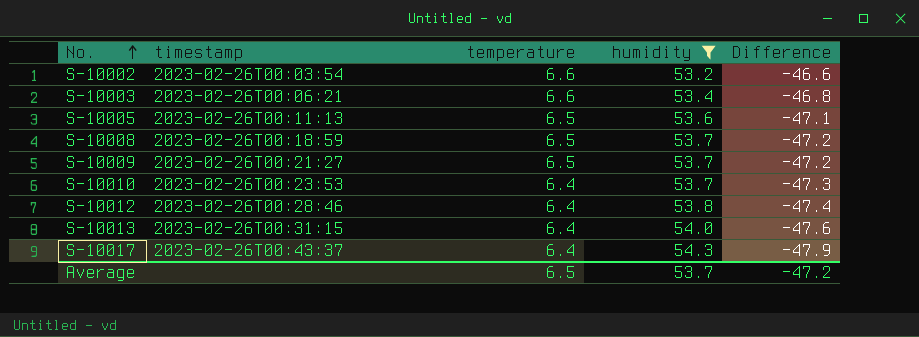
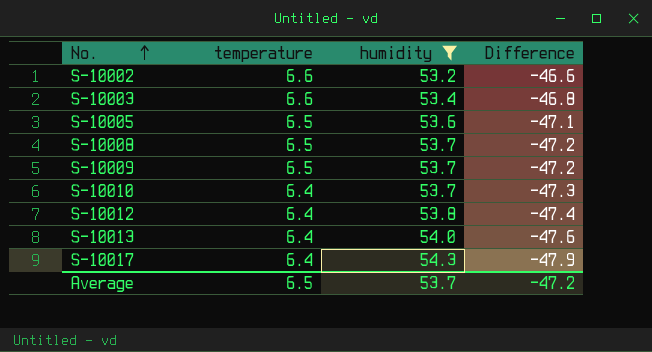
column timestamp | position: 2 -> none

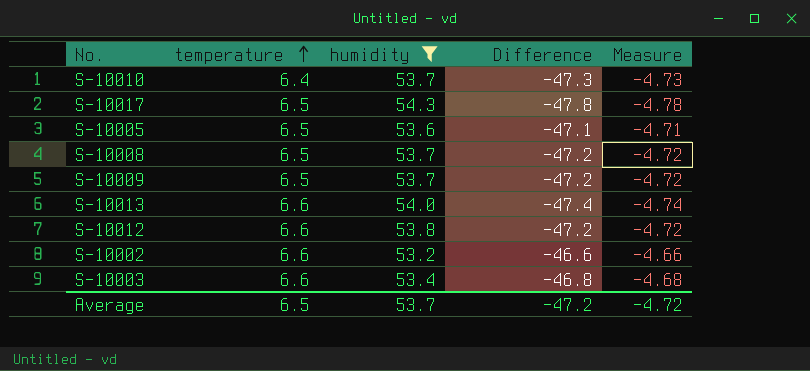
row order: No. ascending -> temperature ascending
column Measure | formula: none -> [Difference] * 0.1
S-10017 | temperature: 6.4 -> 6.5
S-10017 | Difference: -47.9 -> -47.8
S-10013 | temperature: 6.4 -> 6.6
S-10013 | Difference: -47.6 -> -47.4
S-10012 | temperature: 6.4 -> 6.6
S-10012 | Difference: -47.4 -> -47.2

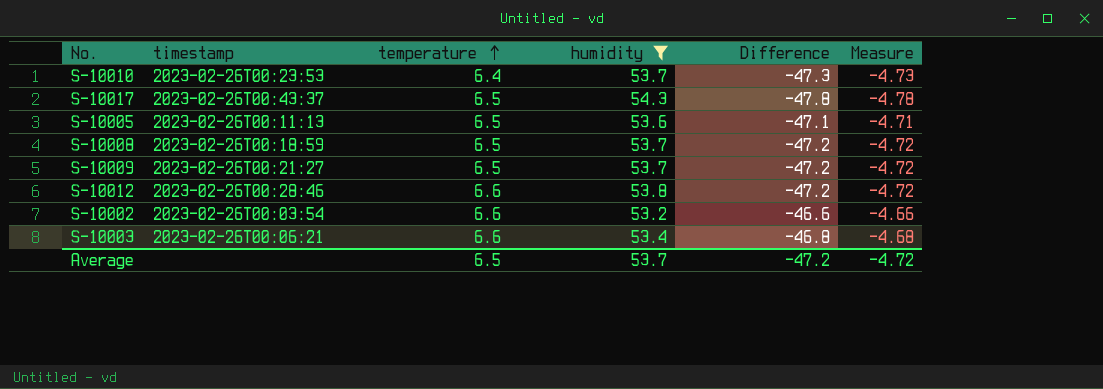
column timestamp | position: none -> 2
row S-10013: 6.6 | 54.0 | -47.4 | -4.74 -> none

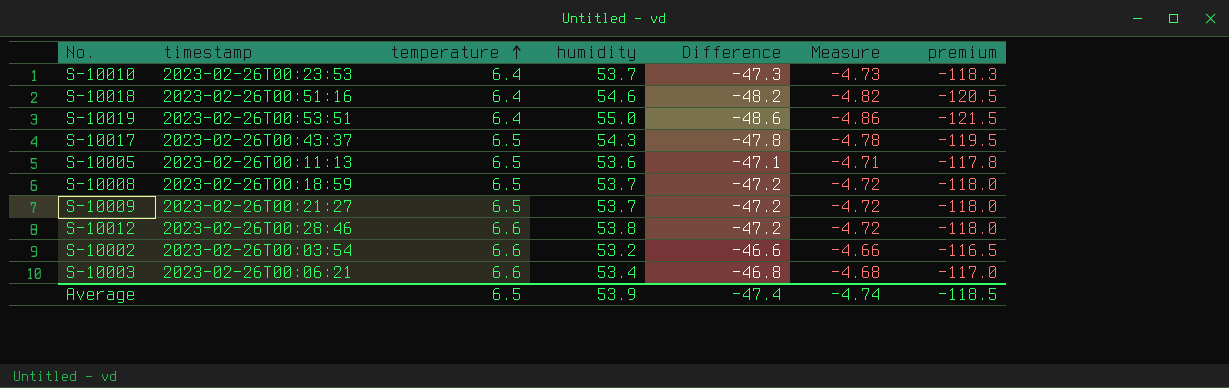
filter: humidity <= 54.3 -> none
column premium | formula: none -> [Difference] * 2.5
Average | humidity: 53.7 -> 53.9
Average | Difference: -47.2 -> -47.4
Average | Measure: -4.72 -> -4.74

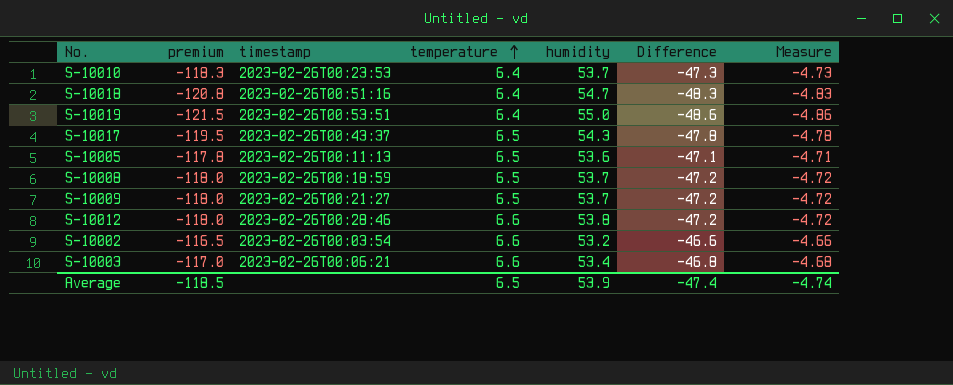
column premium | position: 7 -> 2
S-10018 | premium: -120.5 -> -120.8
S-10018 | humidity: 54.6 -> 54.7
S-10018 | Difference: -48.2 -> -48.3
S-10018 | Measure: -4.82 -> -4.83

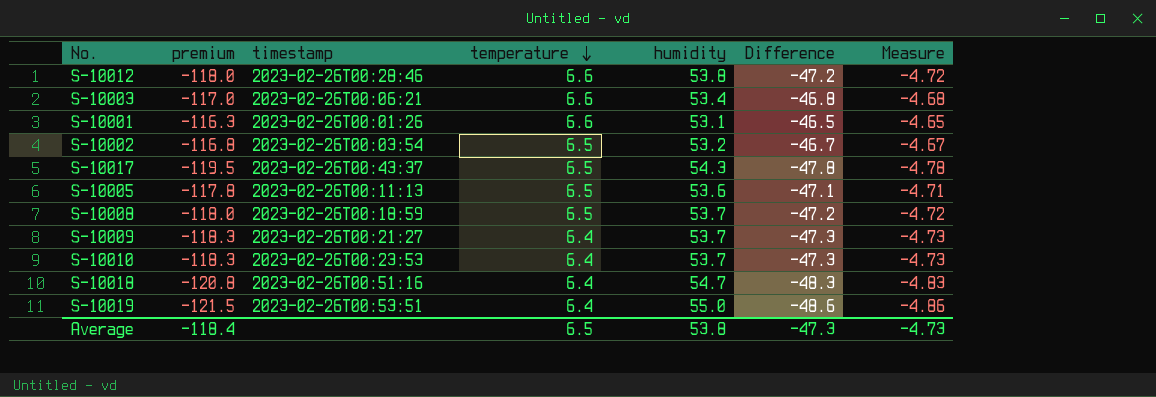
row order: temperature ascending -> temperature descending
row S-10001: none -> -116.3 | 2023-02-26T00:01:26 | 6.6 | 53.1 | -46.5 | -4.65
S-10002 | premium: -116.5 -> -116.8
S-10002 | temperature: 6.6 -> 6.5
S-10002 | Difference: -46.6 -> -46.7
S-10002 | Measure: -4.66 -> -4.67
S-10009 | premium: -118.0 -> -118.3
S-10009 | temperature: 6.5 -> 6.4
S-10009 | Difference: -47.2 -> -47.3
S-10009 | Measure: -4.72 -> -4.73
Average | premium: -118.5 -> -118.4
Average | humidity: 53.9 -> 53.8
Average | Difference: -47.4 -> -47.3
Average | Measure: -4.74 -> -4.73

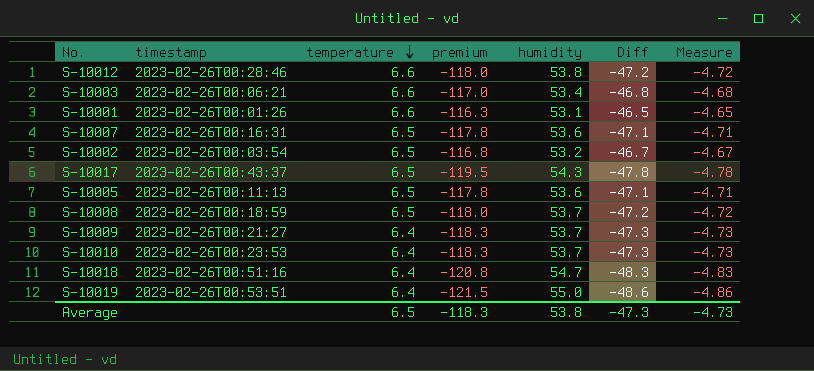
column premium | position: 2 -> 4
column name: Difference -> Diff
row S-10007: none -> 2023-02-26T00:16:31 | 6.5 | -117.8 | 53.6 | -47.1 | -4.71
Average | premium: -118.4 -> -118.3

